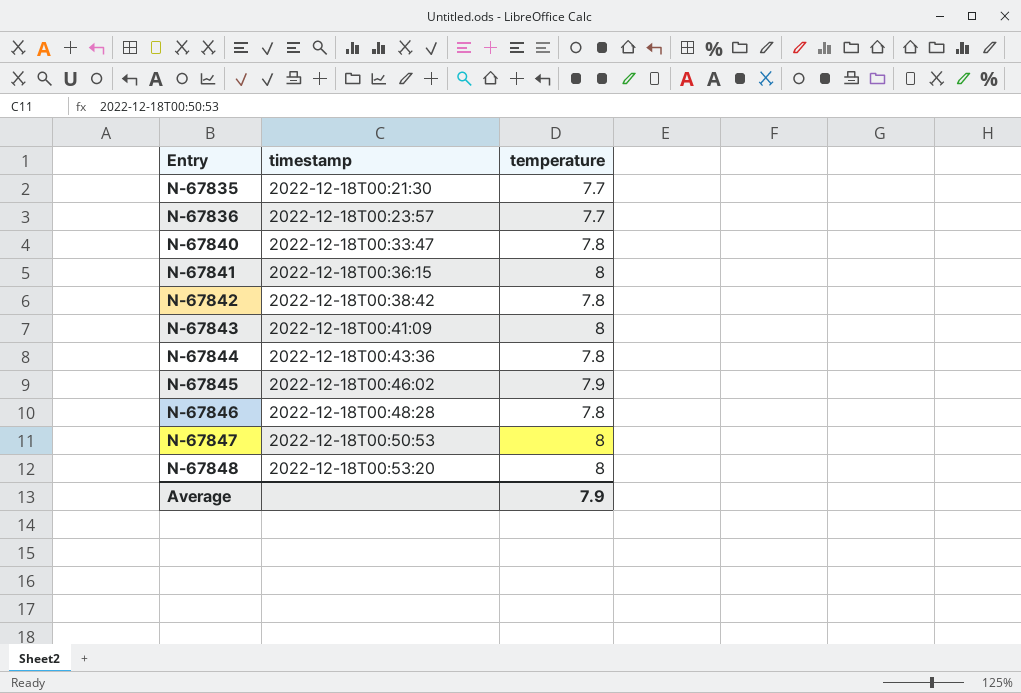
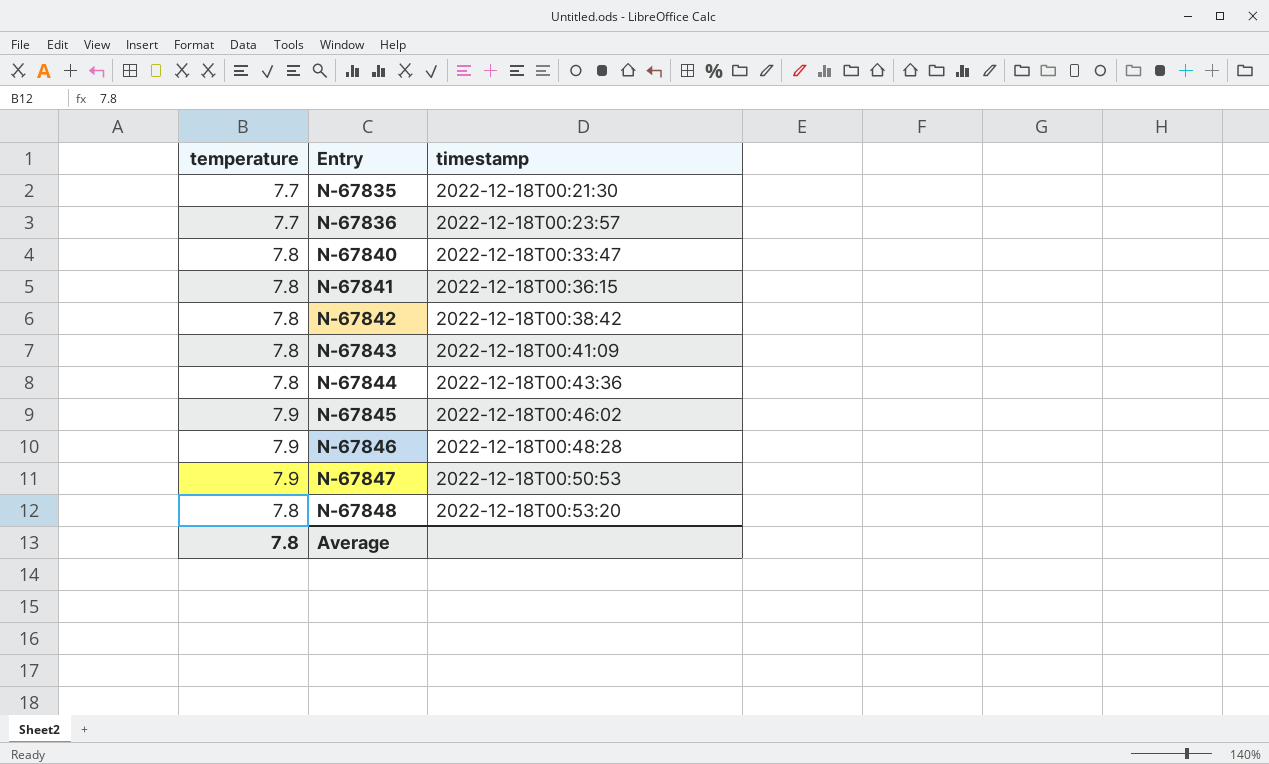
column temperature | position: 3 -> 1
N-67841 | temperature: 8 -> 7.8
N-67843 | temperature: 8 -> 7.8
N-67846 | temperature: 7.8 -> 7.9
N-67847 | temperature: 8 -> 7.9
N-67848 | temperature: 8 -> 7.8
Average | temperature: 7.9 -> 7.8

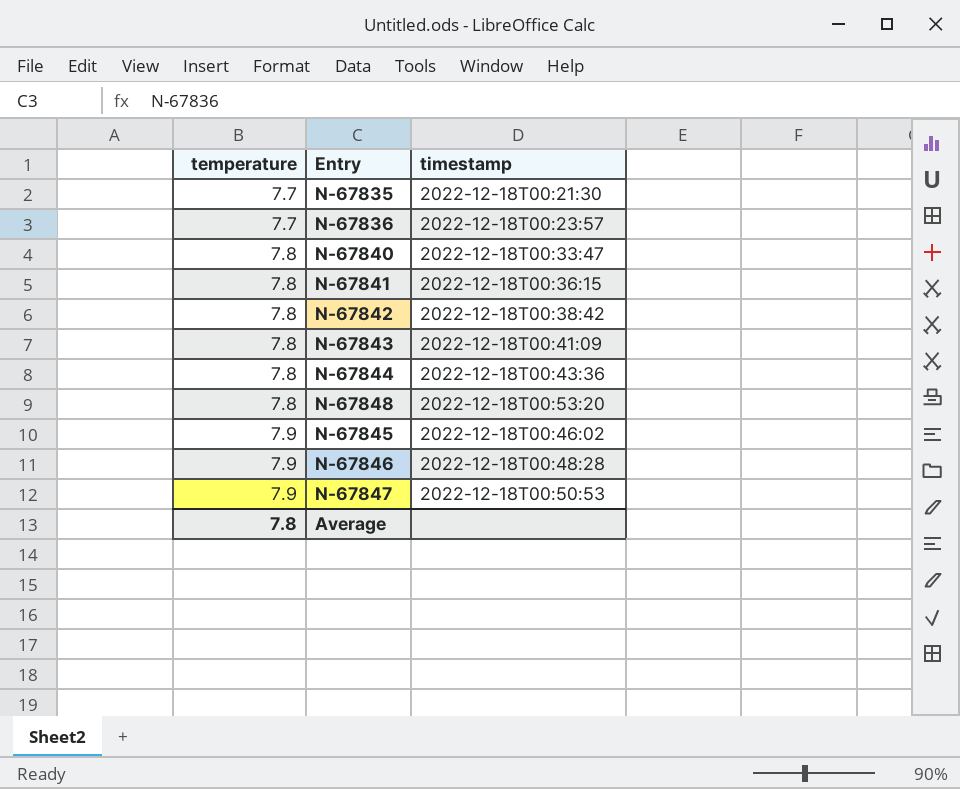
row order: Entry ascending -> temperature ascending

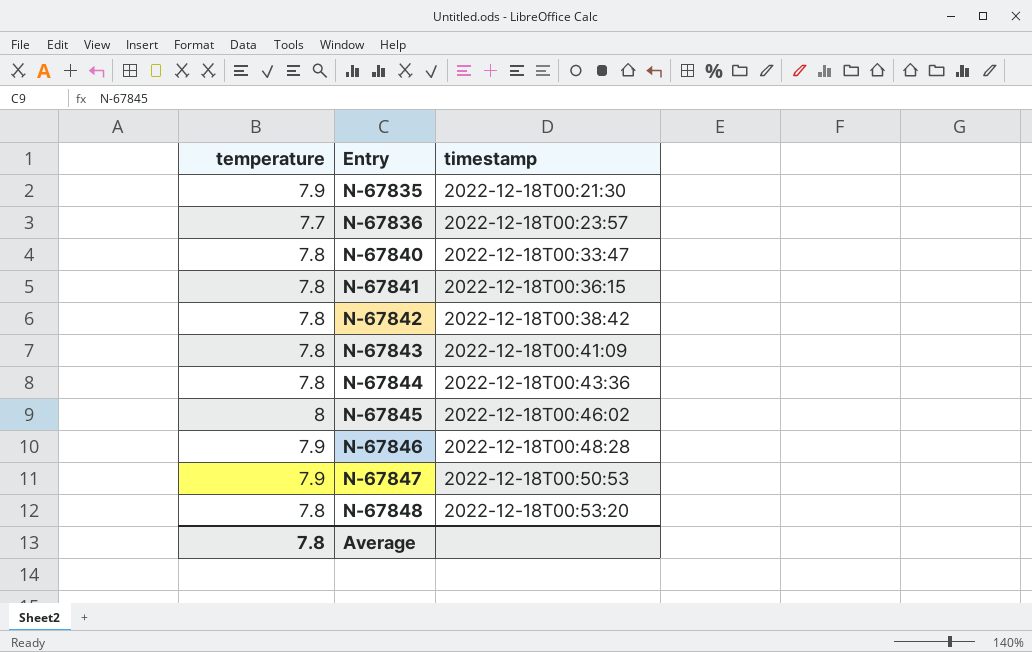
row order: temperature ascending -> Entry ascending
N-67835 | temperature: 7.7 -> 7.9
N-67845 | temperature: 7.9 -> 8

